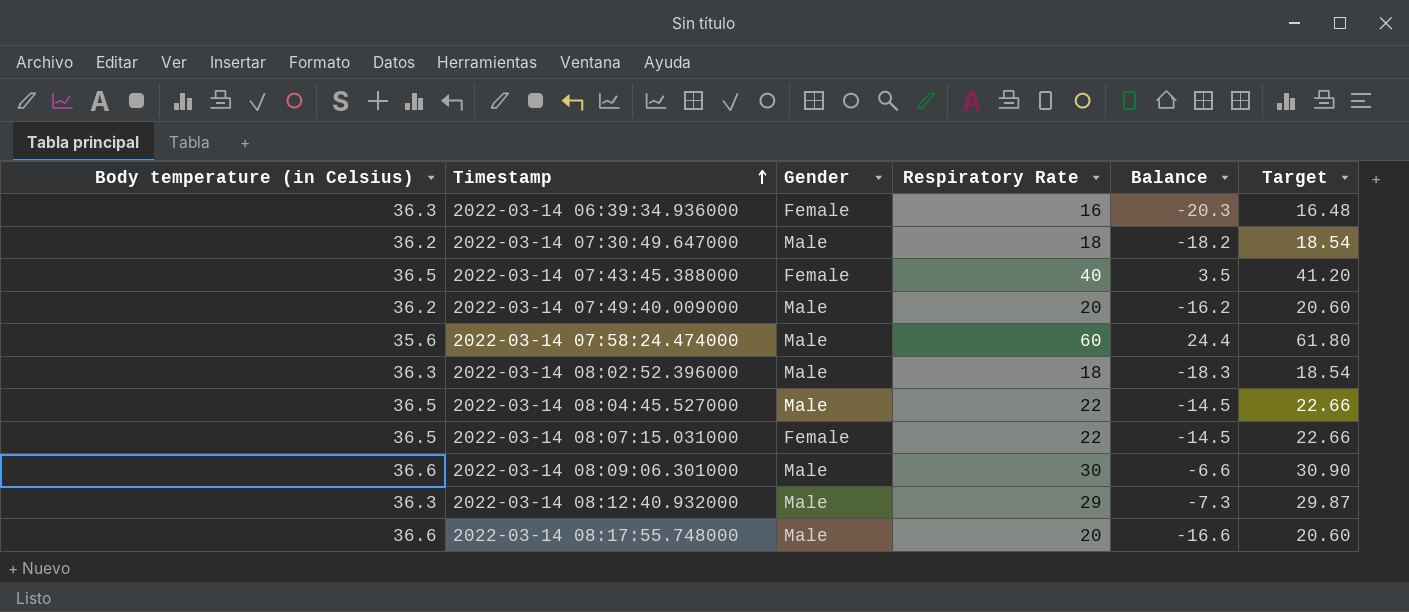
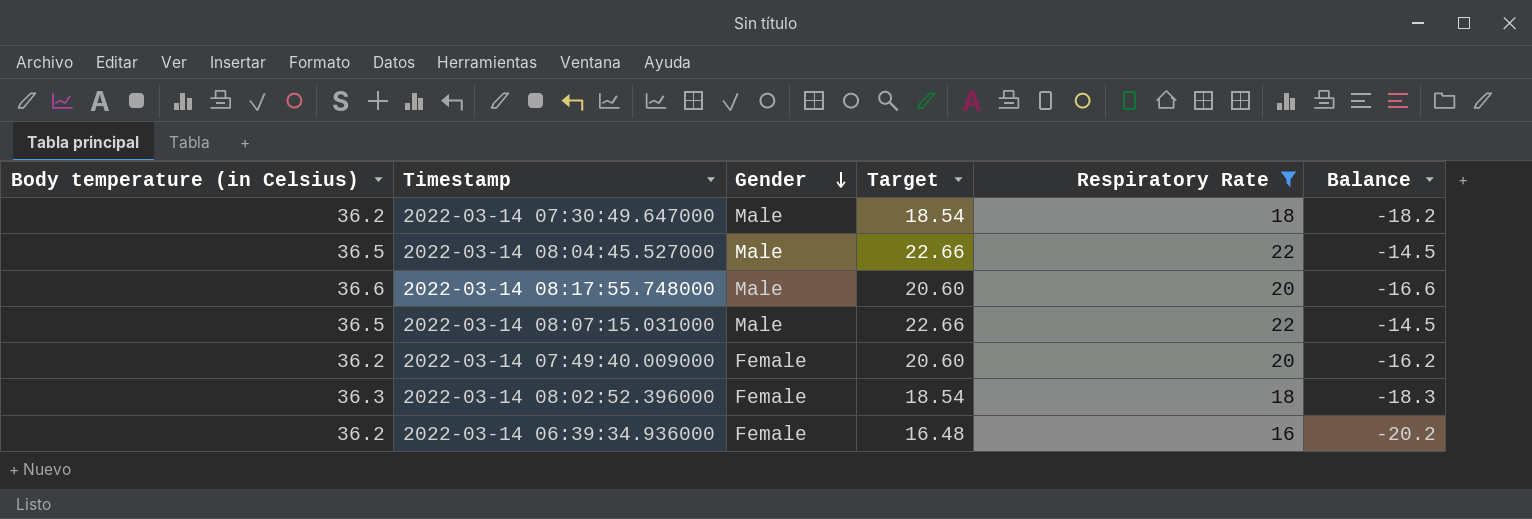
filter: none -> Respiratory Rate <= 22
row order: Timestamp ascending -> Gender descending
column Target | position: 6 -> 4
2022-03-14 08:07:15.031000 | Gender: Female -> Male
2022-03-14 07:49:40.009000 | Gender: Male -> Female
2022-03-14 08:02:52.396000 | Gender: Male -> Female
2022-03-14 06:39:34.936000 | Body temperature (in Celsius): 36.3 -> 36.2
2022-03-14 06:39:34.936000 | Balance: -20.3 -> -20.2

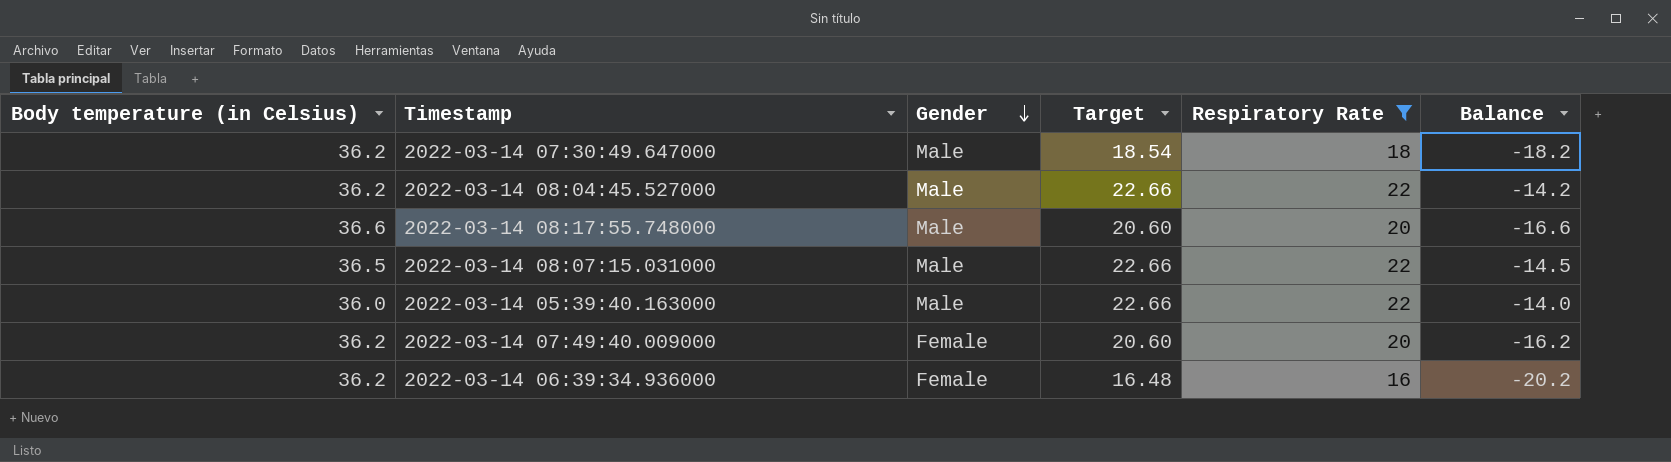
row 2022-03-14 08:02:52.396000: 36.3 | Female | 18.54 | 18 | -18.3 -> none
2022-03-14 08:04:45.527000 | Body temperature (in Celsius): 36.5 -> 36.2
2022-03-14 08:04:45.527000 | Balance: -14.5 -> -14.2
row 2022-03-14 05:39:40.163000: none -> 36.0 | Male | 22.66 | 22 | -14.0

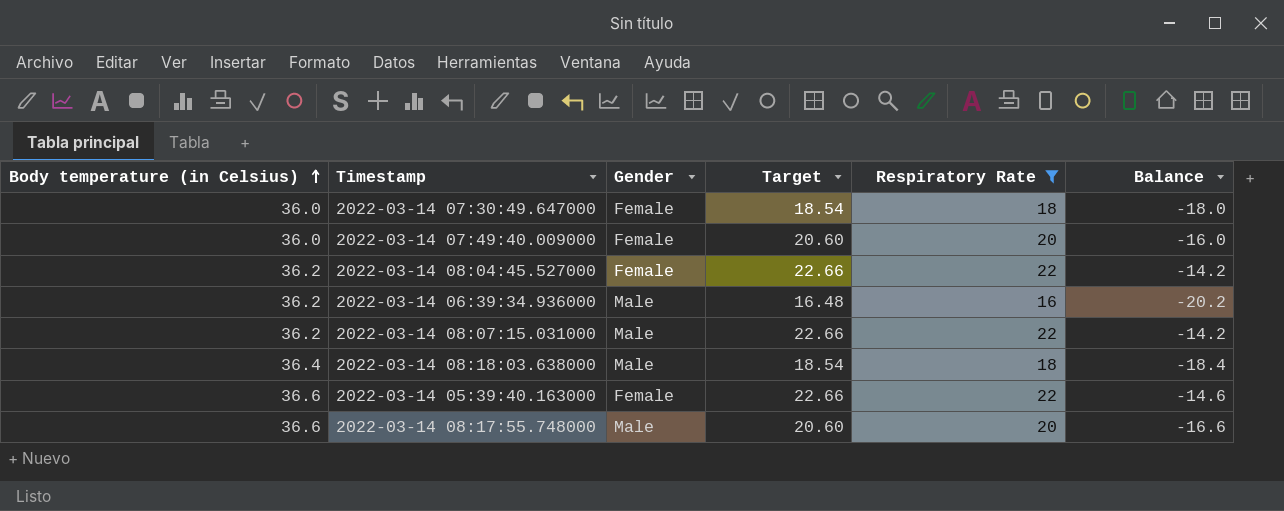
row order: Gender descending -> Body temperature (in Celsius) ascending
2022-03-14 07:30:49.647000 | Body temperature (in Celsius): 36.2 -> 36.0
2022-03-14 07:30:49.647000 | Gender: Male -> Female
2022-03-14 07:30:49.647000 | Balance: -18.2 -> -18.0
2022-03-14 07:49:40.009000 | Body temperature (in Celsius): 36.2 -> 36.0
2022-03-14 07:49:40.009000 | Balance: -16.2 -> -16.0
2022-03-14 08:04:45.527000 | Gender: Male -> Female
2022-03-14 06:39:34.936000 | Gender: Female -> Male
2022-03-14 08:07:15.031000 | Body temperature (in Celsius): 36.5 -> 36.2
2022-03-14 08:07:15.031000 | Balance: -14.5 -> -14.2
row 2022-03-14 08:18:03.638000: none -> 36.4 | Male | 18.54 | 18 | -18.4
2022-03-14 05:39:40.163000 | Body temperature (in Celsius): 36.0 -> 36.6
2022-03-14 05:39:40.163000 | Gender: Male -> Female
2022-03-14 05:39:40.163000 | Balance: -14.0 -> -14.6

